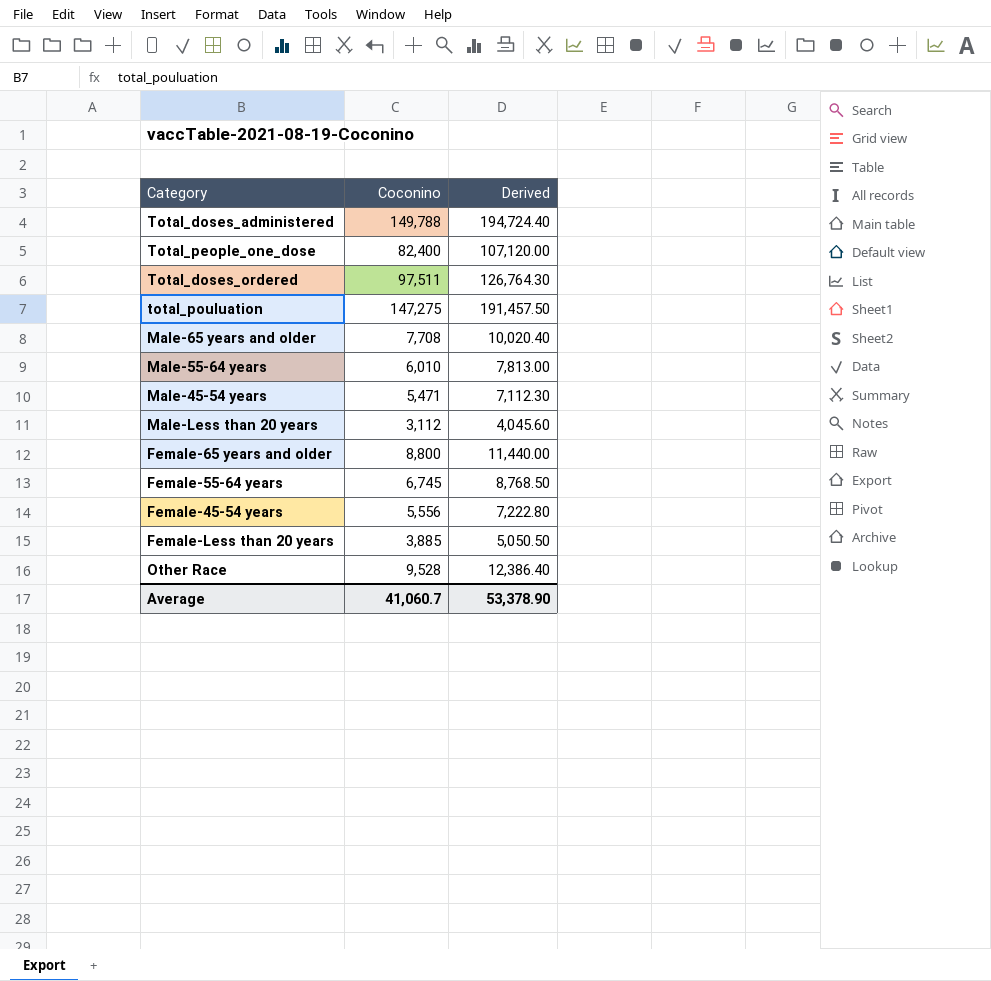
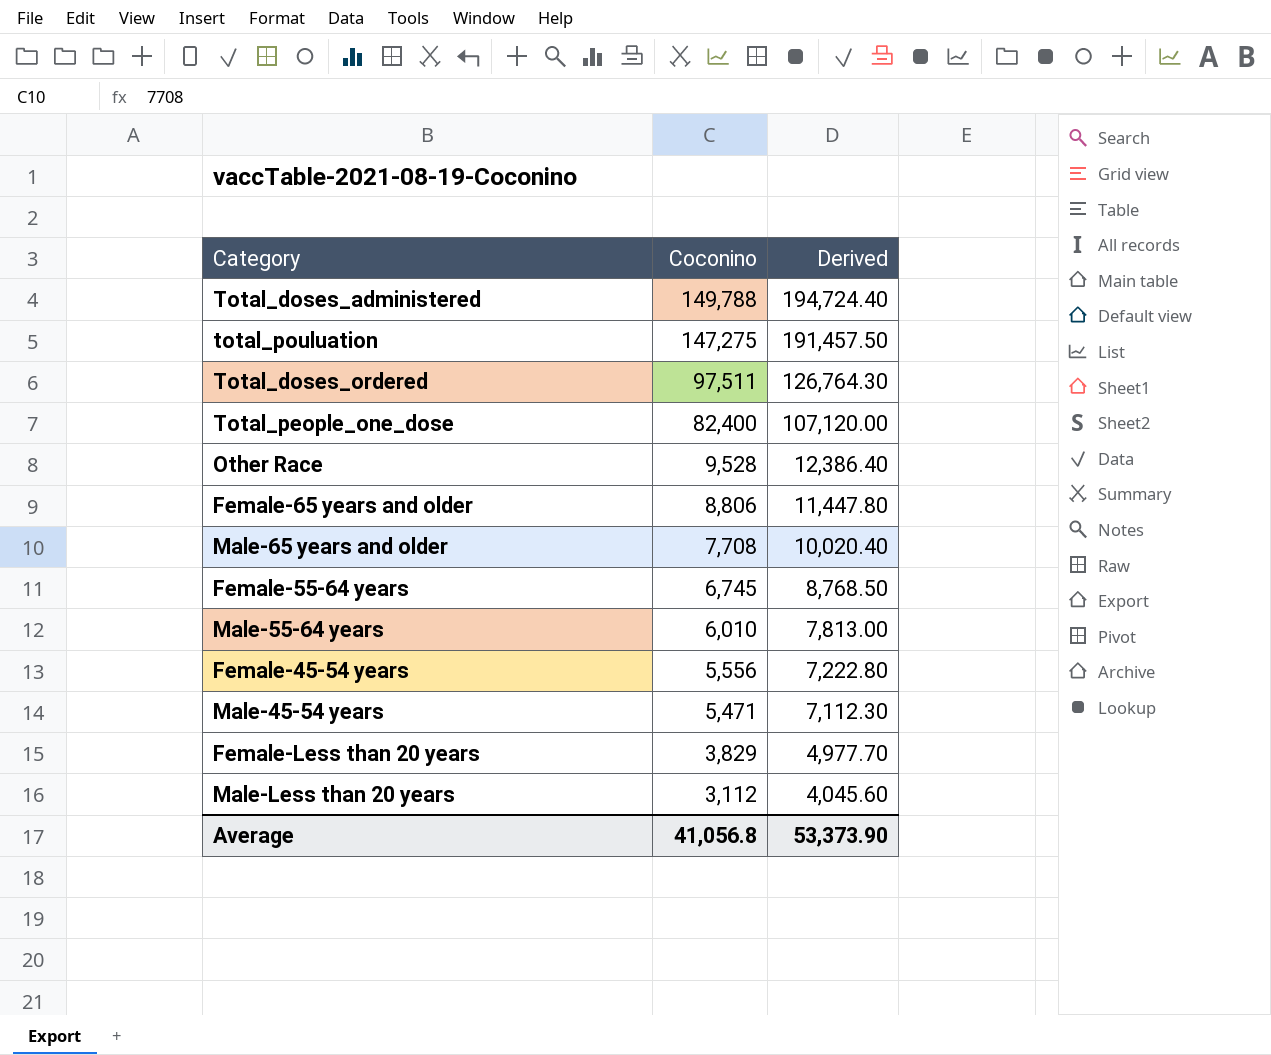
row order: none -> Coconino descending
Female-65 years and older | Coconino: 8,800 -> 8,806
Female-65 years and older | Derived: 11,440.00 -> 11,447.80
Female-Less than 20 years | Coconino: 3,885 -> 3,829
Female-Less than 20 years | Derived: 5,050.50 -> 4,977.70
Average | Coconino: 41,060.7 -> 41,056.8
Average | Derived: 53,378.90 -> 53,373.90

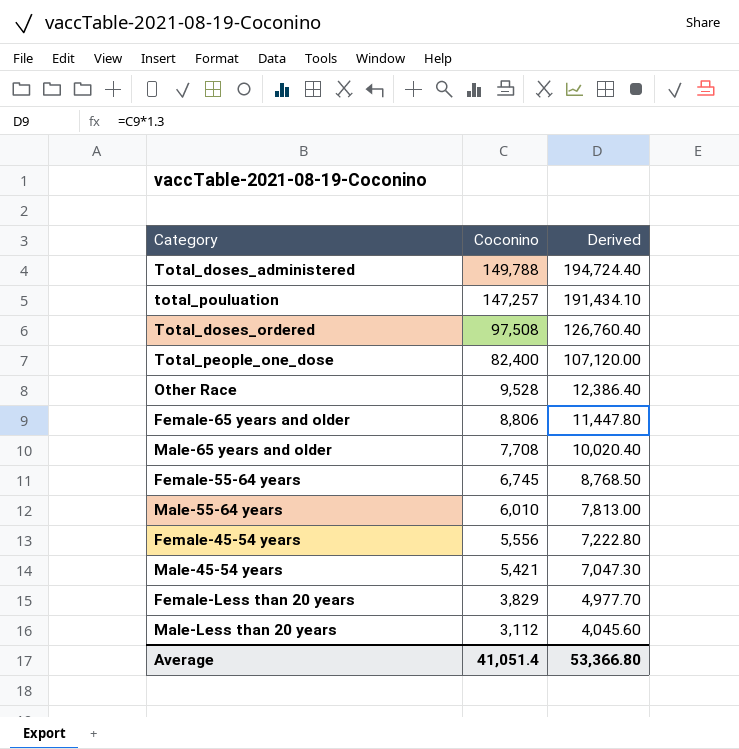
total_pouluation | Coconino: 147,275 -> 147,257
total_pouluation | Derived: 191,457.50 -> 191,434.10
Total_doses_ordered | Coconino: 97,511 -> 97,508
Total_doses_ordered | Derived: 126,764.30 -> 126,760.40
Male-45-54 years | Coconino: 5,471 -> 5,421
Male-45-54 years | Derived: 7,112.30 -> 7,047.30
Average | Coconino: 41,056.8 -> 41,051.4
Average | Derived: 53,373.90 -> 53,366.80

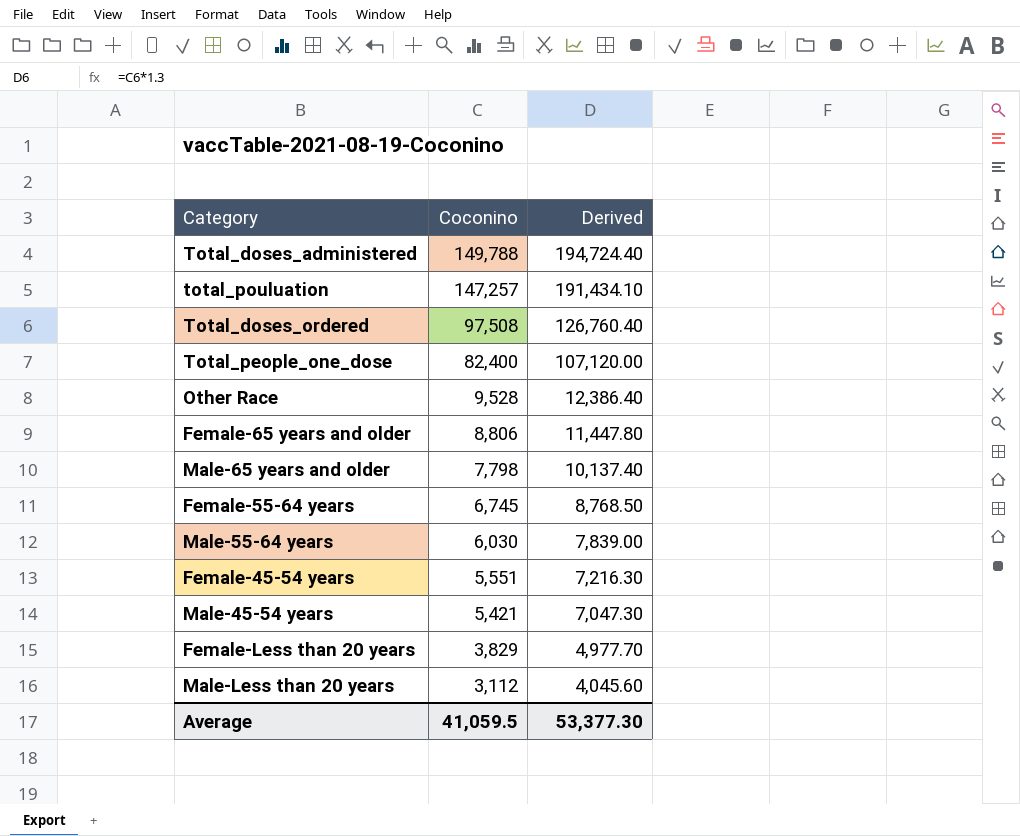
Male-65 years and older | Coconino: 7,708 -> 7,798
Male-65 years and older | Derived: 10,020.40 -> 10,137.40
Male-55-64 years | Coconino: 6,010 -> 6,030
Male-55-64 years | Derived: 7,813.00 -> 7,839.00
Female-45-54 years | Coconino: 5,556 -> 5,551
Female-45-54 years | Derived: 7,222.80 -> 7,216.30
Average | Coconino: 41,051.4 -> 41,059.5
Average | Derived: 53,366.80 -> 53,377.30

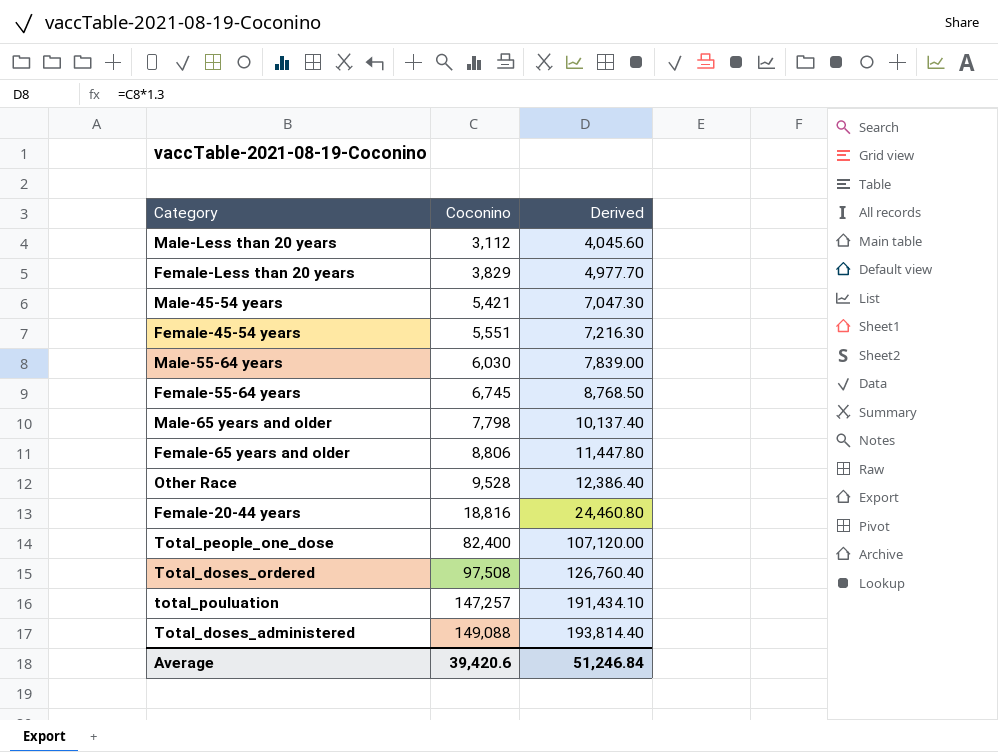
row order: Coconino descending -> Coconino ascending
row Female-20-44 years: none -> 18,816 | 24,460.80
Total_doses_administered | Coconino: 149,788 -> 149,088
Total_doses_administered | Derived: 194,724.40 -> 193,814.40
Average | Coconino: 41,059.5 -> 39,420.6
Average | Derived: 53,377.30 -> 51,246.84

